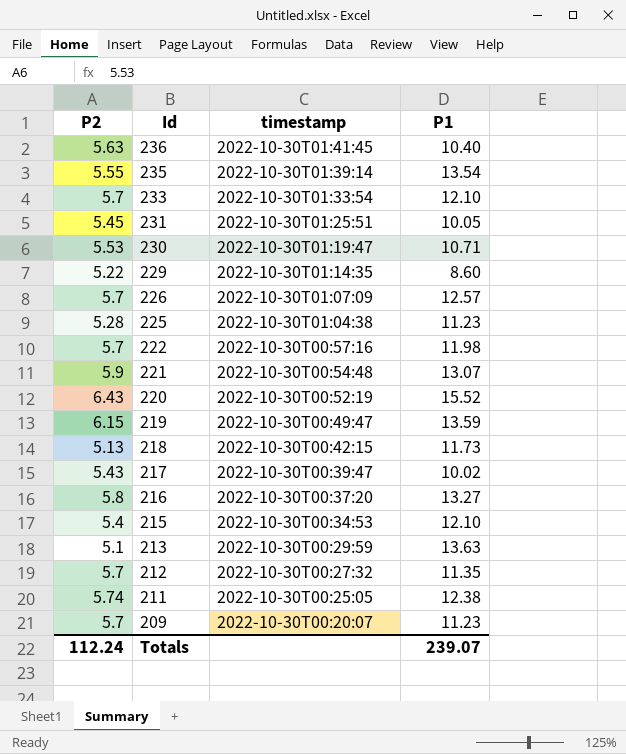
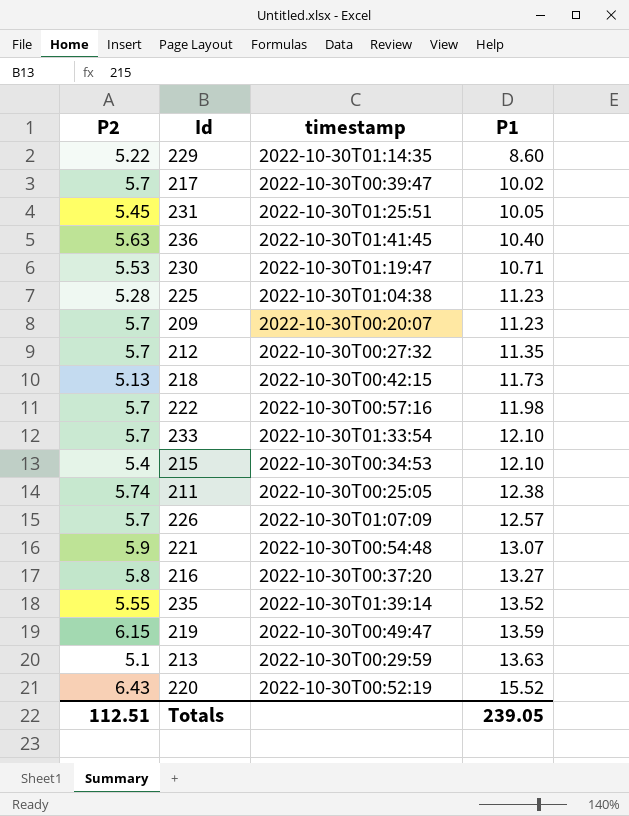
row order: Id descending -> P1 ascending
217 | P2: 5.43 -> 5.7
235 | P1: 13.54 -> 13.52
Totals | P2: 112.24 -> 112.51
Totals | P1: 239.07 -> 239.05

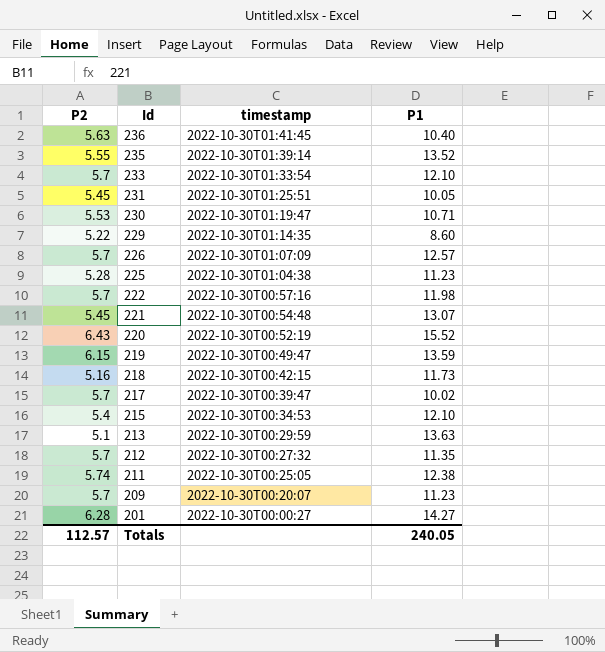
row order: P1 ascending -> Id descending
row 216: 5.8 | 2022-10-30T00:37:20 | 13.27 -> none
221 | P2: 5.9 -> 5.45
218 | P2: 5.13 -> 5.16
row 201: none -> 6.28 | 2022-10-30T00:00:27 | 14.27
Totals | P2: 112.51 -> 112.57
Totals | P1: 239.05 -> 240.05

